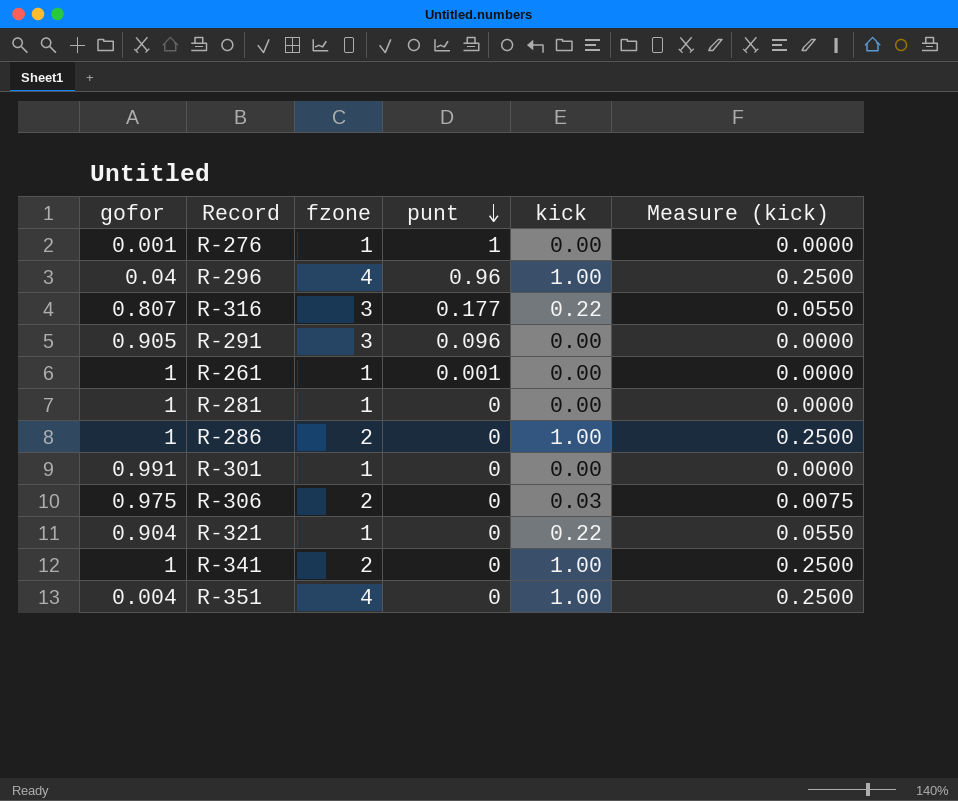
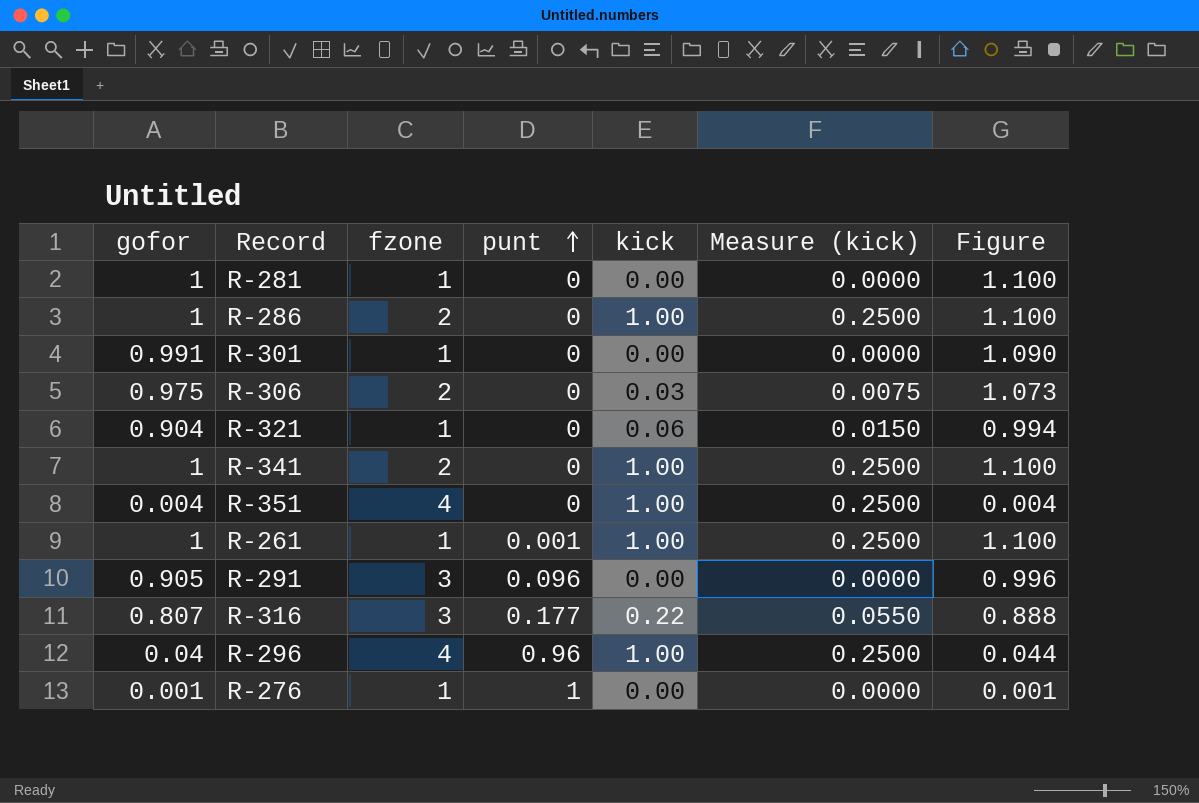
row order: punt descending -> punt ascending
column Figure | formula: none -> [gofor] * 1.1
R-321 | kick: 0.22 -> 0.06
R-321 | Measure (kick): 0.0550 -> 0.0150
R-261 | kick: 0.00 -> 1.00
R-261 | Measure (kick): 0.0000 -> 0.2500

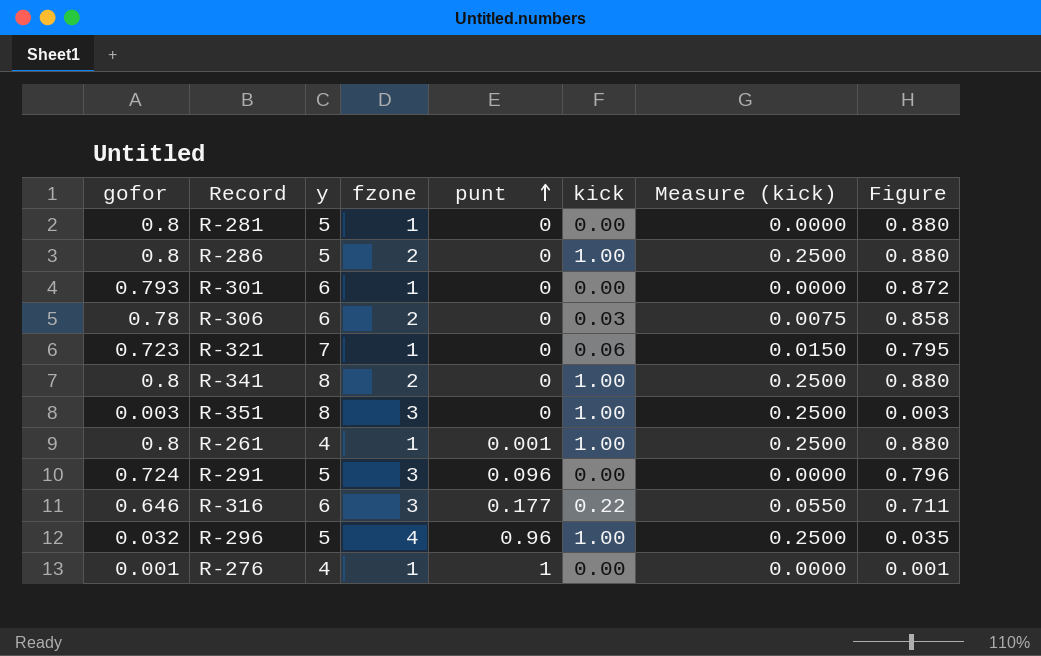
column y | position: none -> 3
R-281 | gofor: 1 -> 0.8
R-281 | Figure: 1.100 -> 0.880
R-286 | gofor: 1 -> 0.8
R-286 | Figure: 1.100 -> 0.880
R-301 | gofor: 0.991 -> 0.793
R-301 | Figure: 1.090 -> 0.872
R-306 | gofor: 0.975 -> 0.78
R-306 | Figure: 1.073 -> 0.858
R-321 | gofor: 0.904 -> 0.723
R-321 | Figure: 0.994 -> 0.795
R-341 | gofor: 1 -> 0.8
R-341 | Figure: 1.100 -> 0.880
R-351 | gofor: 0.004 -> 0.003
R-351 | fzone: 4 -> 3
R-351 | Figure: 0.004 -> 0.003
R-261 | gofor: 1 -> 0.8
R-261 | Figure: 1.100 -> 0.880
R-291 | gofor: 0.905 -> 0.724
R-291 | Figure: 0.996 -> 0.796
R-316 | gofor: 0.807 -> 0.646
R-316 | Figure: 0.888 -> 0.711
R-296 | gofor: 0.04 -> 0.032
R-296 | Figure: 0.044 -> 0.035

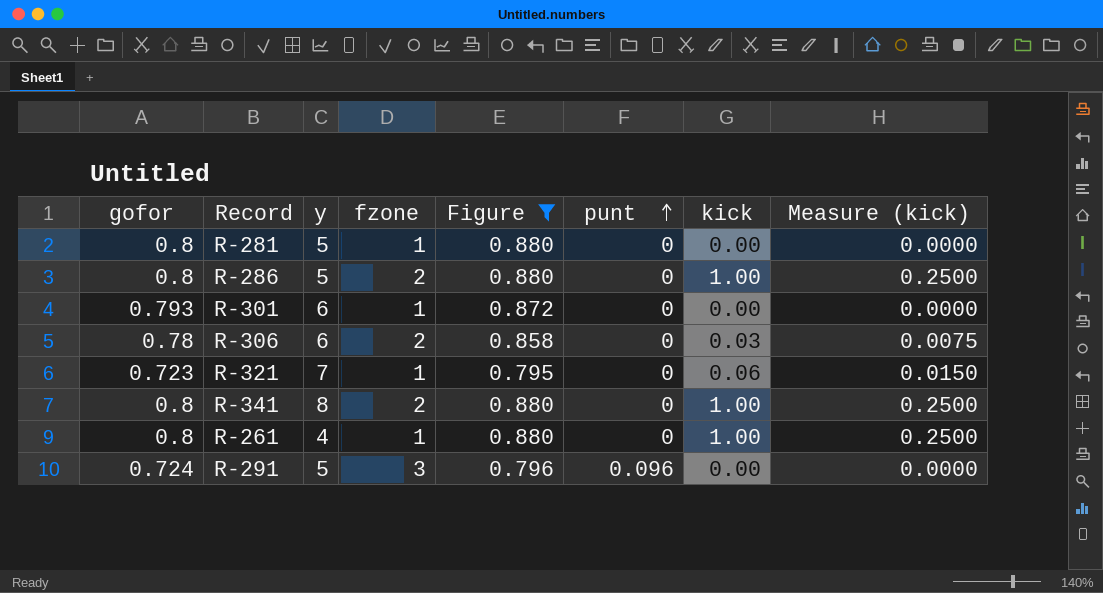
filter: none -> Figure >= 0.795
column Figure | position: 8 -> 5
R-261 | punt: 0.001 -> 0

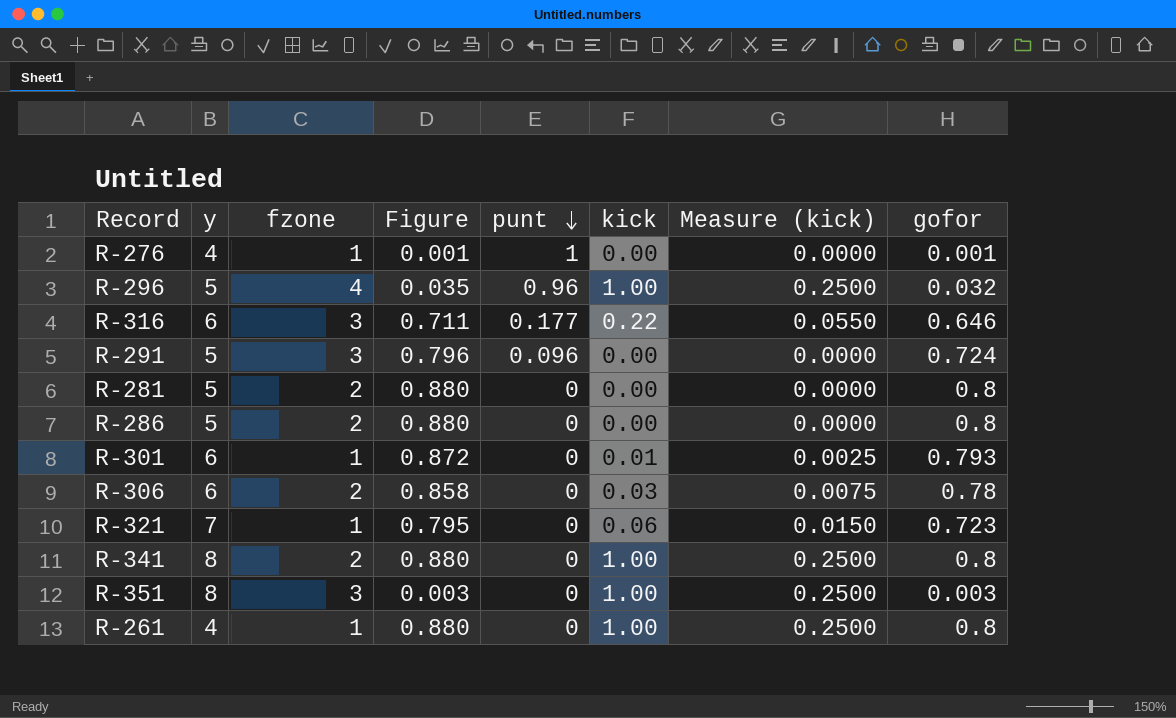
filter: Figure >= 0.795 -> none
row order: punt ascending -> punt descending
column gofor | position: 1 -> 8
R-281 | fzone: 1 -> 2
R-286 | kick: 1.00 -> 0.00
R-286 | Measure (kick): 0.2500 -> 0.0000
R-301 | kick: 0.00 -> 0.01
R-301 | Measure (kick): 0.0000 -> 0.0025

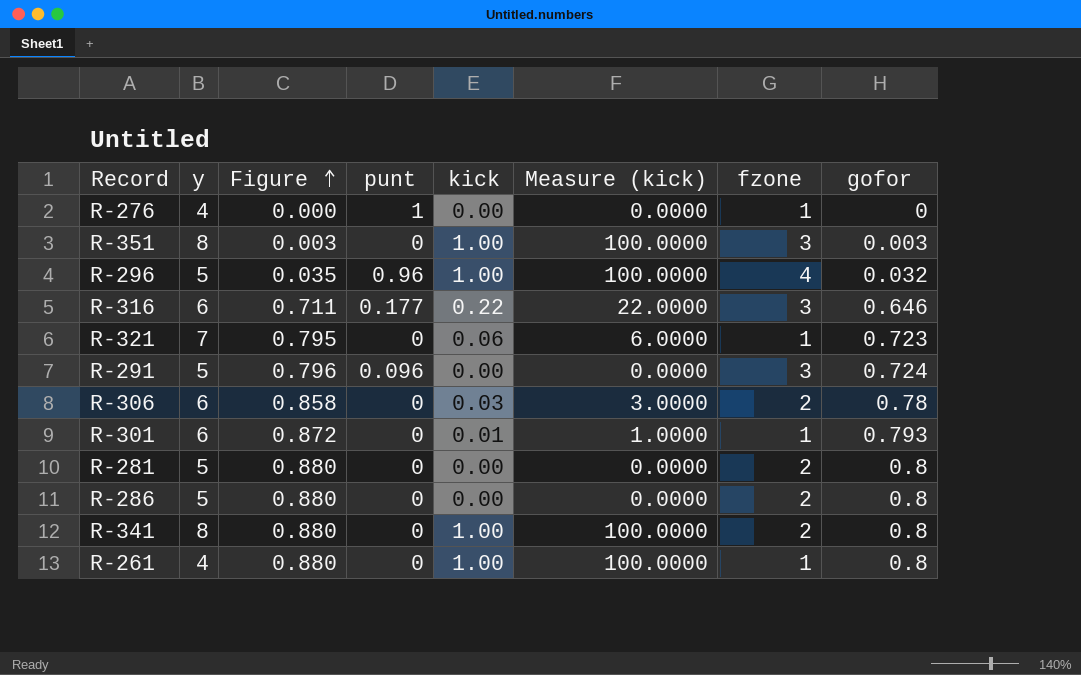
row order: punt descending -> Figure ascending
column Measure (kick) | formula: [kick] * 0.25 -> [kick] * 100
column fzone | position: 3 -> 7
R-276 | Figure: 0.001 -> 0.000
R-276 | gofor: 0.001 -> 0

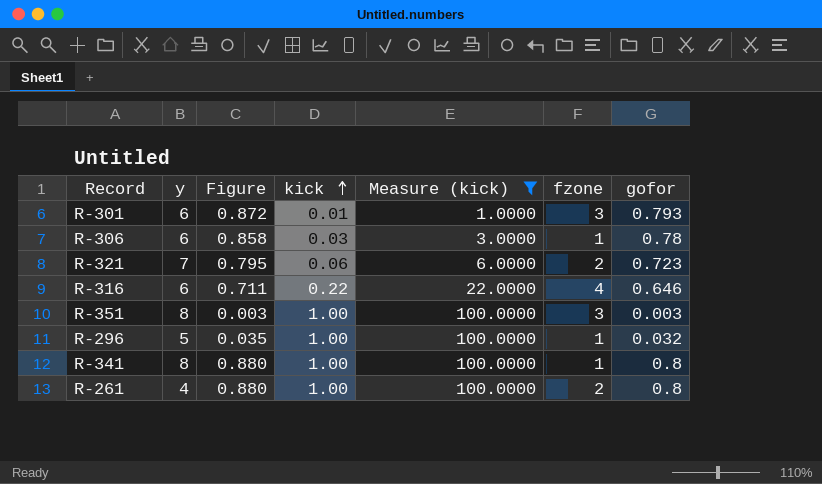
filter: none -> Measure (kick) != 0.0000
row order: Figure ascending -> kick ascending
column punt | position: 4 -> none
R-301 | fzone: 1 -> 3
R-306 | fzone: 2 -> 1
R-321 | fzone: 1 -> 2
R-316 | fzone: 3 -> 4
R-296 | fzone: 4 -> 1
R-341 | fzone: 2 -> 1
R-261 | fzone: 1 -> 2

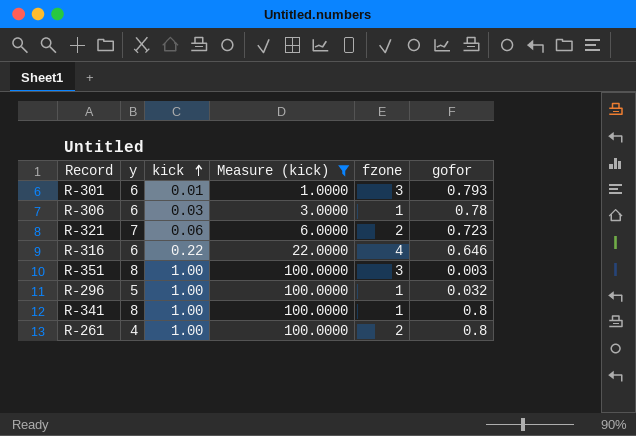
column Figure | formula: [gofor] * 1.1 -> none

